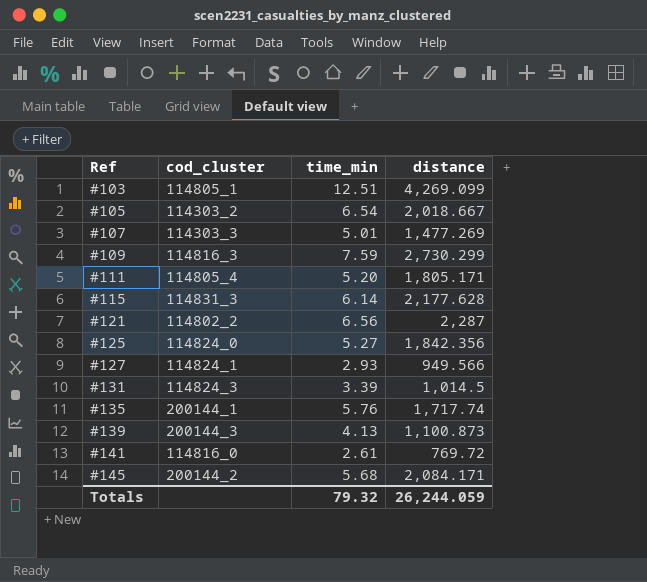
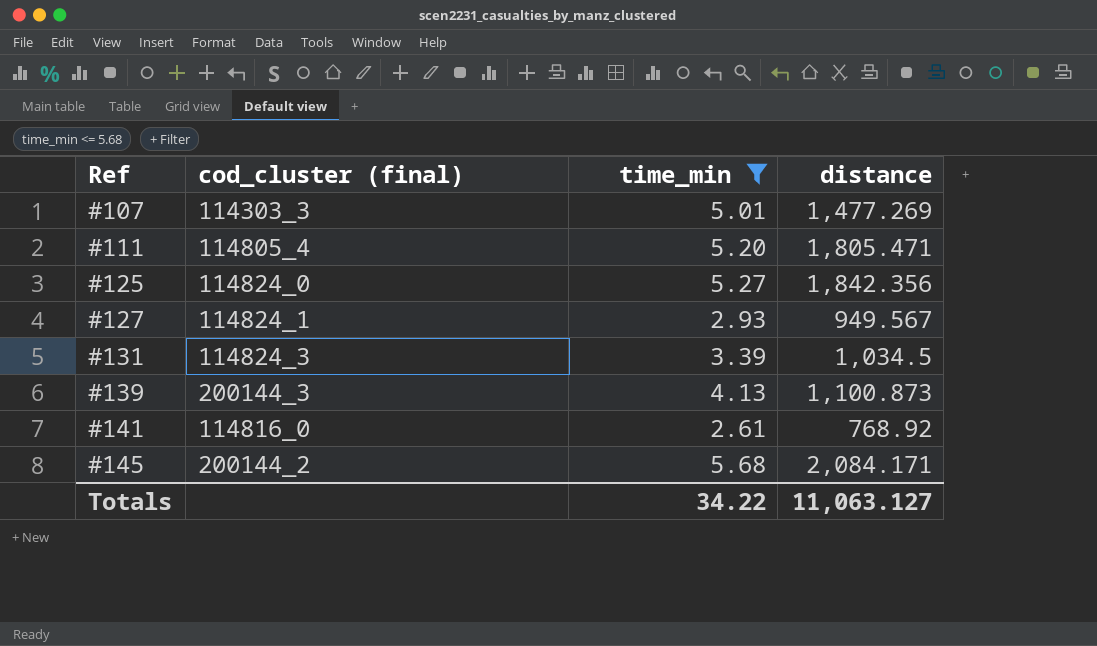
filter: none -> time_min <= 5.68
column name: cod_cluster -> cod_cluster (final)
#111 | distance: 1,805.171 -> 1,805.471
#127 | distance: 949.566 -> 949.567
#131 | distance: 1,014.5 -> 1,034.5
#141 | distance: 769.72 -> 768.92
Totals | time_min: 79.32 -> 34.22
Totals | distance: 26,244.059 -> 11,063.127

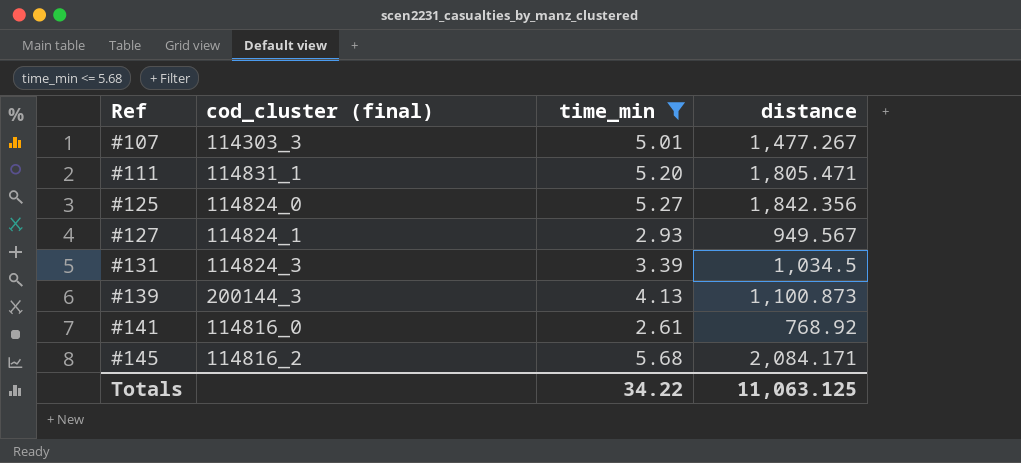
#107 | distance: 1,477.269 -> 1,477.267
#111 | cod_cluster (final): 114805_4 -> 114831_1
#145 | cod_cluster (final): 200144_2 -> 114816_2
Totals | distance: 11,063.127 -> 11,063.125

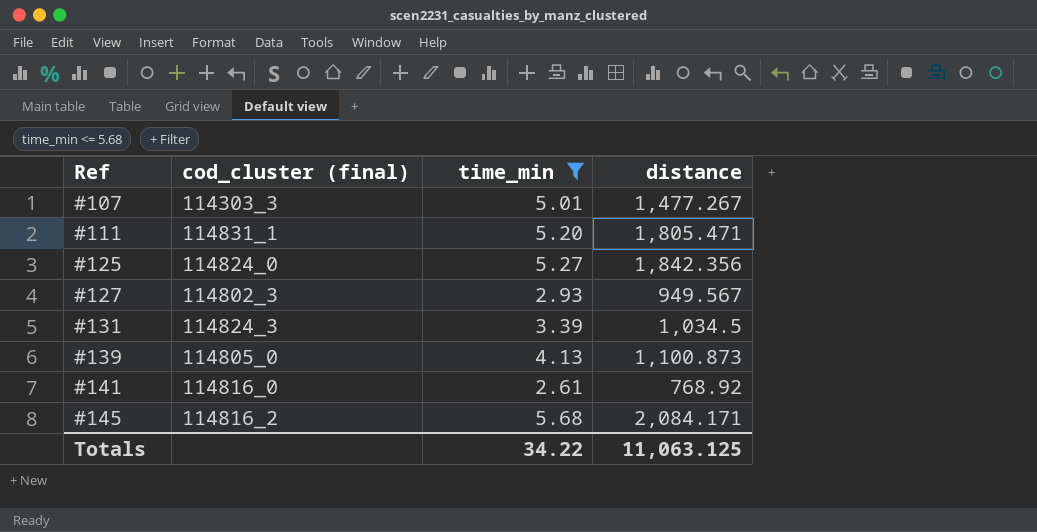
#127 | cod_cluster (final): 114824_1 -> 114802_3
#139 | cod_cluster (final): 200144_3 -> 114805_0

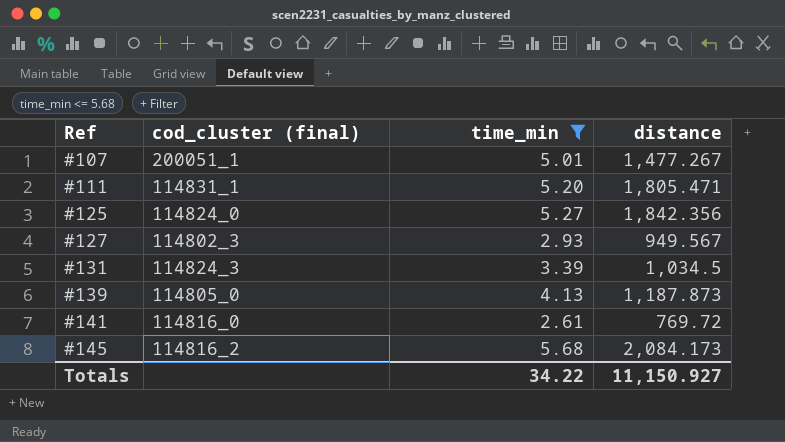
#107 | cod_cluster (final): 114303_3 -> 200051_1
#139 | distance: 1,100.873 -> 1,187.873
#141 | distance: 768.92 -> 769.72
#145 | distance: 2,084.171 -> 2,084.173
Totals | distance: 11,063.125 -> 11,150.927

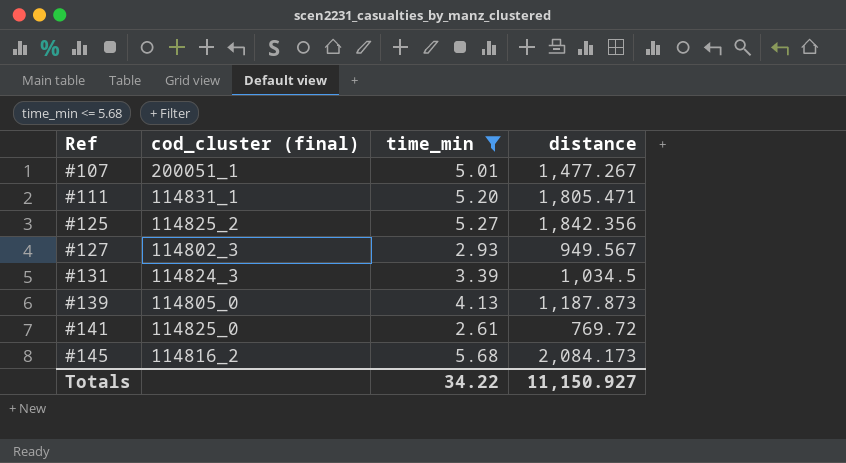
#125 | cod_cluster (final): 114824_0 -> 114825_2
#141 | cod_cluster (final): 114816_0 -> 114825_0

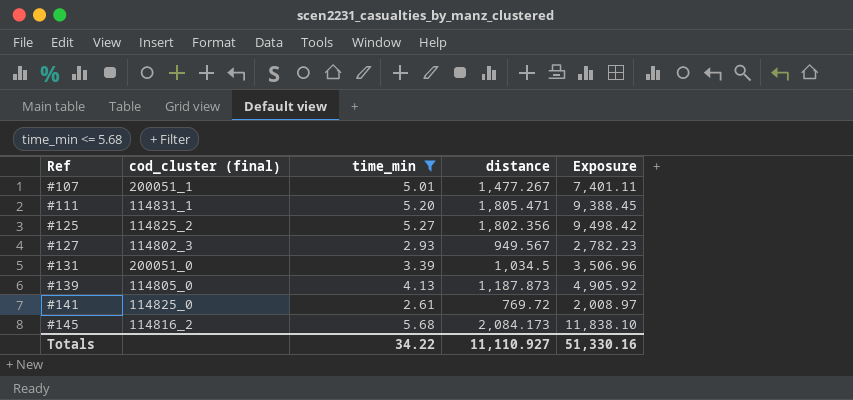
column Exposure | formula: none -> [time_min] * [distance]
#125 | distance: 1,842.356 -> 1,802.356
#131 | cod_cluster (final): 114824_3 -> 200051_0
Totals | distance: 11,150.927 -> 11,110.927

